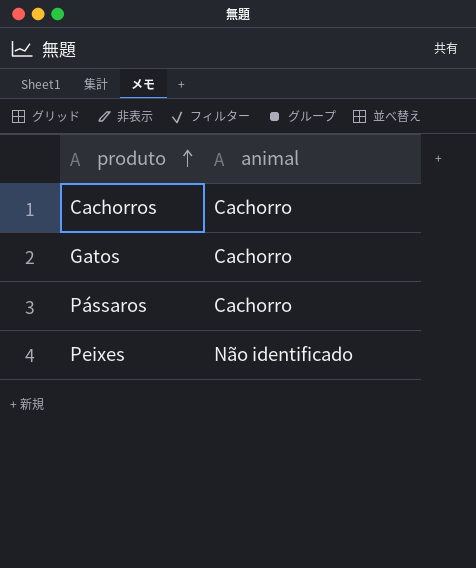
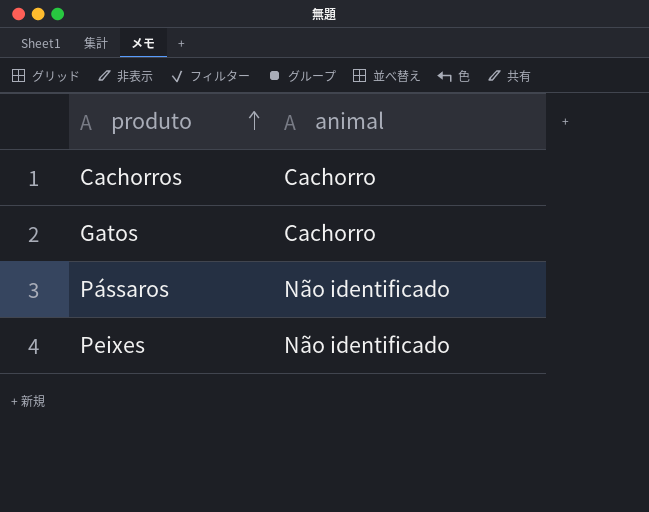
Pássaros | animal: Cachorro -> Não identificado

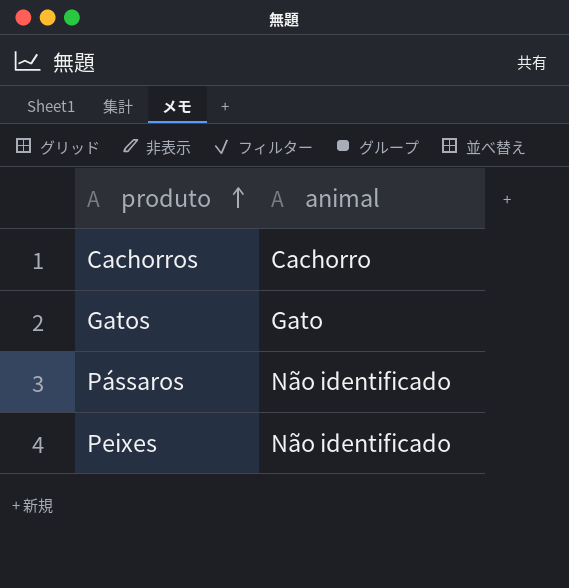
Gatos | animal: Cachorro -> Gato

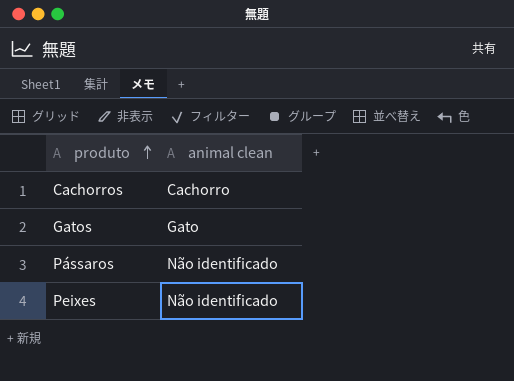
column name: animal -> animal clean

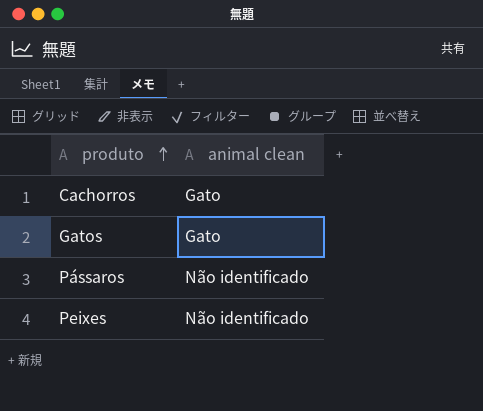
Cachorros | animal clean: Cachorro -> Gato

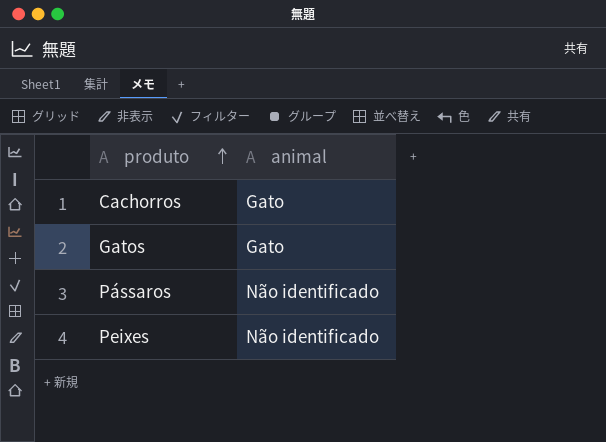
column name: animal clean -> animal

